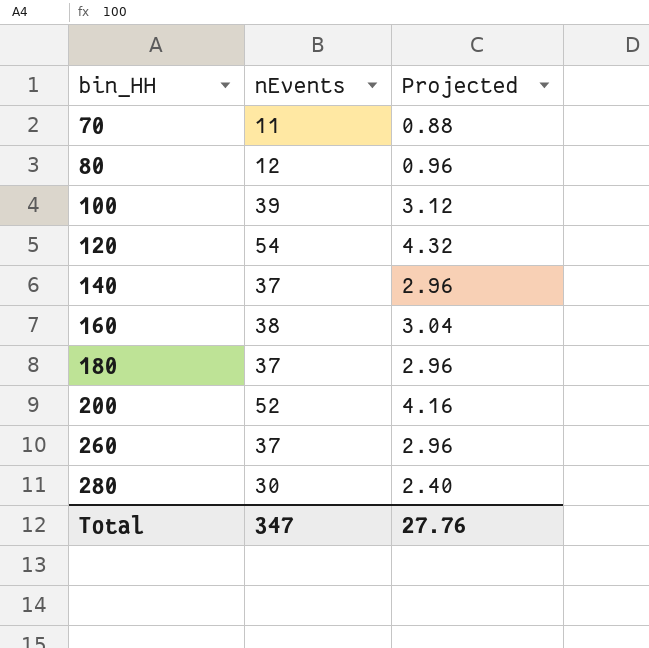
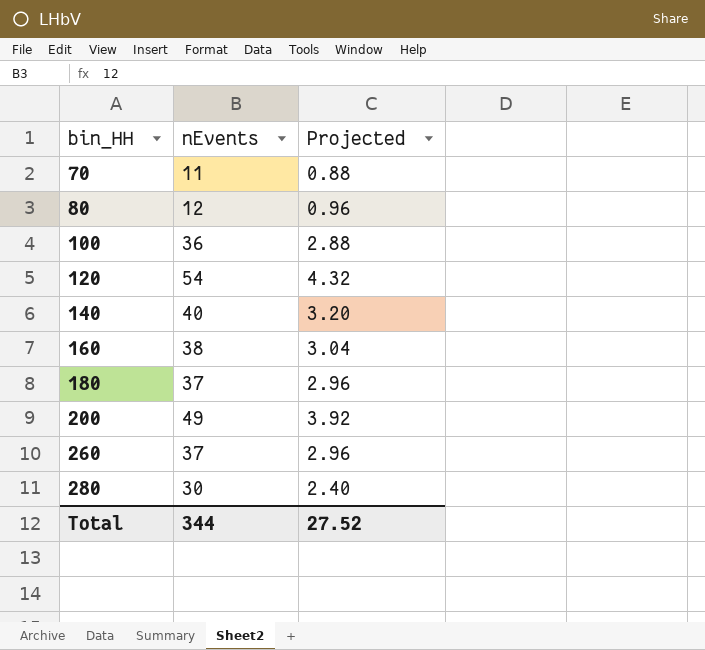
100 | nEvents: 39 -> 36
100 | Projected: 3.12 -> 2.88
140 | nEvents: 37 -> 40
140 | Projected: 2.96 -> 3.20
200 | nEvents: 52 -> 49
200 | Projected: 4.16 -> 3.92
Total | nEvents: 347 -> 344
Total | Projected: 27.76 -> 27.52

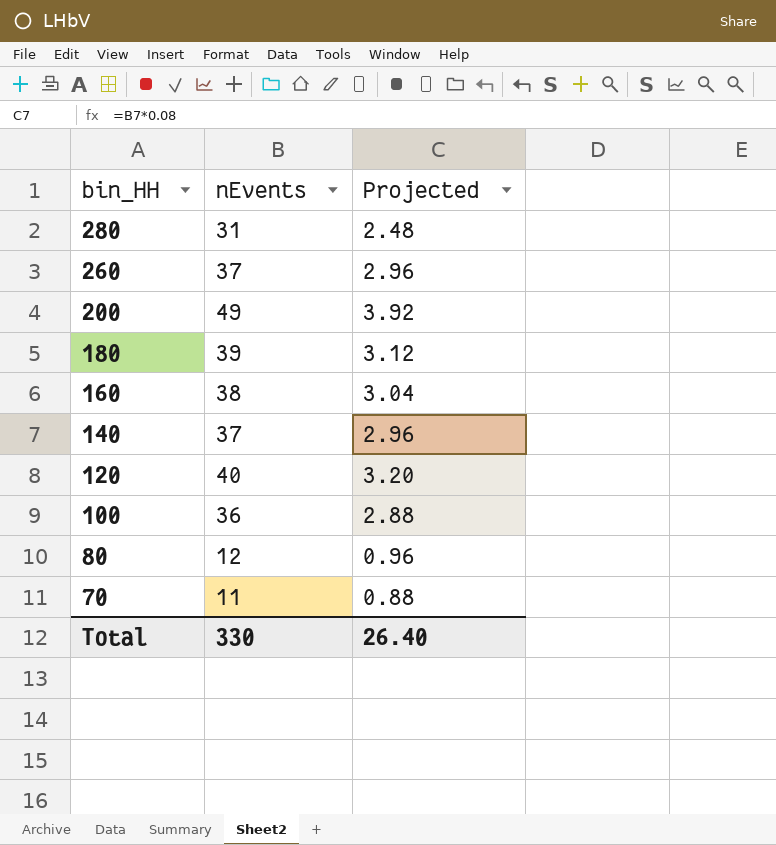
row order: bin_HH ascending -> bin_HH descending
280 | nEvents: 30 -> 31
280 | Projected: 2.40 -> 2.48
180 | nEvents: 37 -> 39
180 | Projected: 2.96 -> 3.12
140 | nEvents: 40 -> 37
140 | Projected: 3.20 -> 2.96
120 | nEvents: 54 -> 40
120 | Projected: 4.32 -> 3.20
Total | nEvents: 344 -> 330
Total | Projected: 27.52 -> 26.40

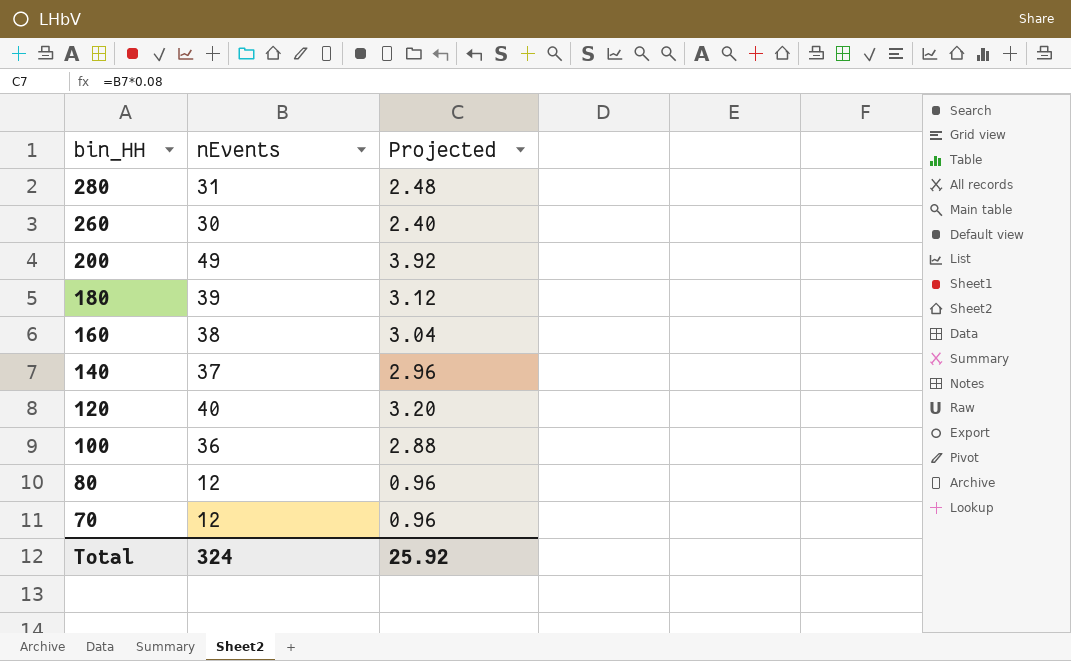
260 | nEvents: 37 -> 30
260 | Projected: 2.96 -> 2.40
70 | nEvents: 11 -> 12
70 | Projected: 0.88 -> 0.96
Total | nEvents: 330 -> 324
Total | Projected: 26.40 -> 25.92

